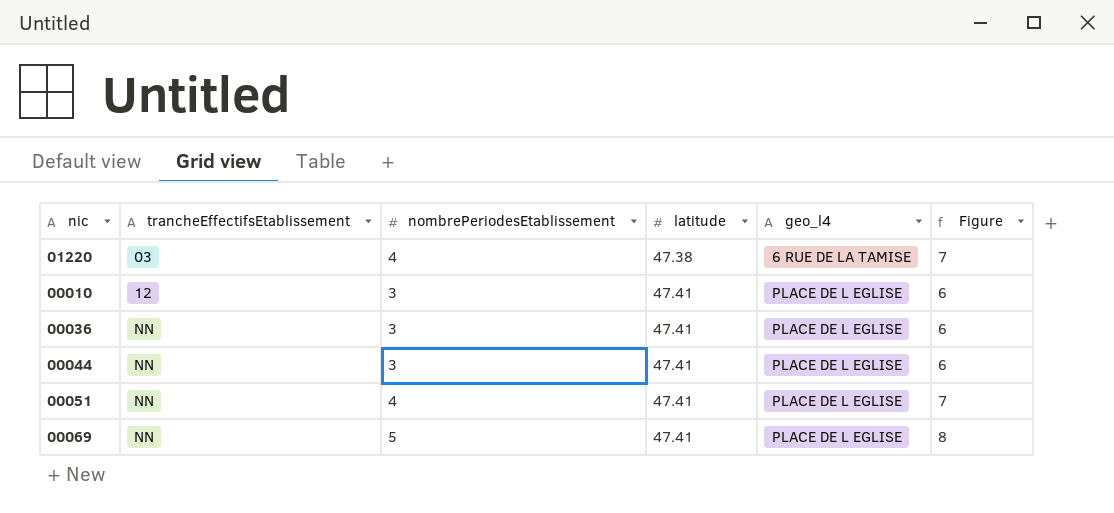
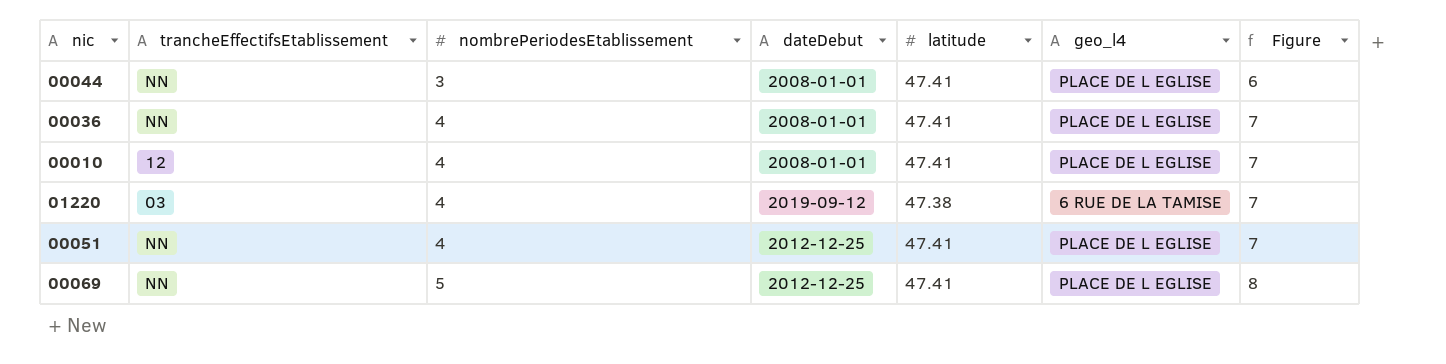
row order: trancheEffectifsEtablissement ascending -> nombrePeriodesEtablissement ascending
column dateDebut | position: none -> 4
00036 | nombrePeriodesEtablissement: 3 -> 4
00036 | Figure: 6 -> 7
00010 | nombrePeriodesEtablissement: 3 -> 4
00010 | Figure: 6 -> 7

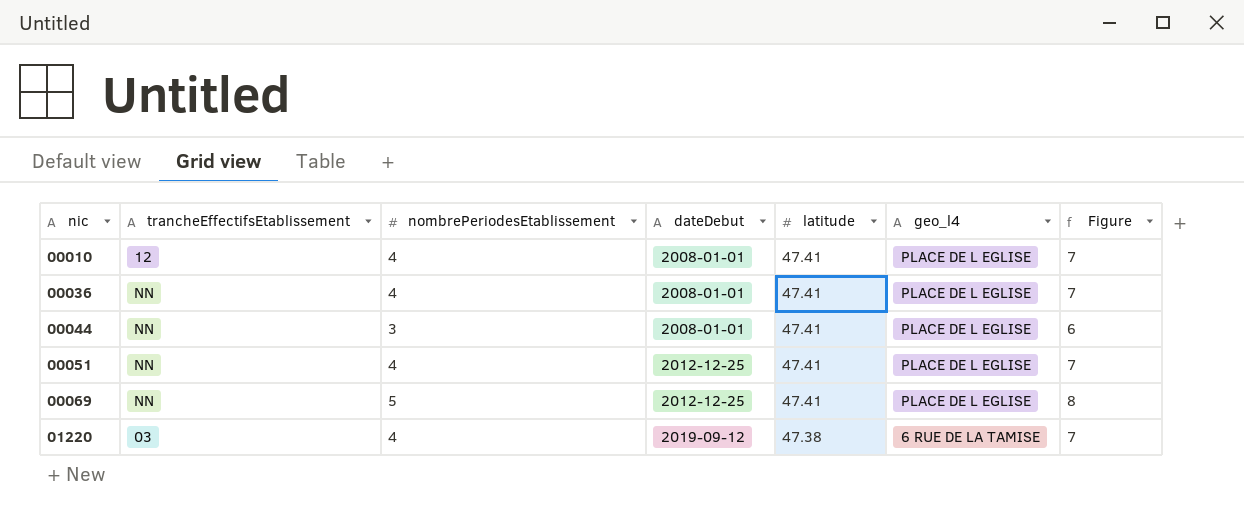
row order: nombrePeriodesEtablissement ascending -> nic ascending

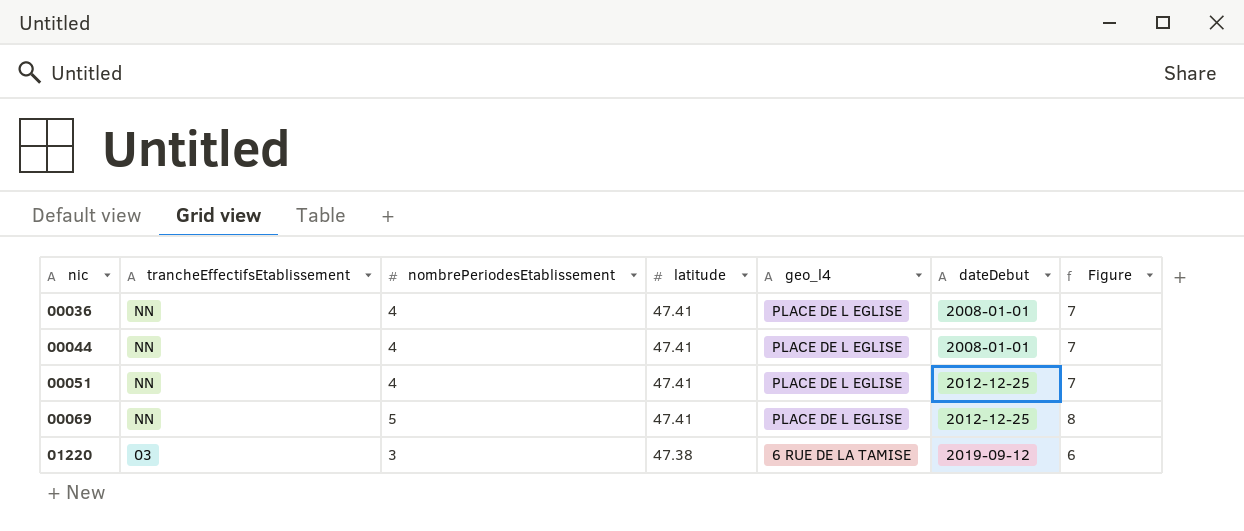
column dateDebut | position: 4 -> 6
row 00010: 12 | 4 | 2008-01-01 | 47.41 | PLACE DE L EGLISE | 7 -> none
00044 | nombrePeriodesEtablissement: 3 -> 4
00044 | Figure: 6 -> 7
01220 | nombrePeriodesEtablissement: 4 -> 3
01220 | Figure: 7 -> 6

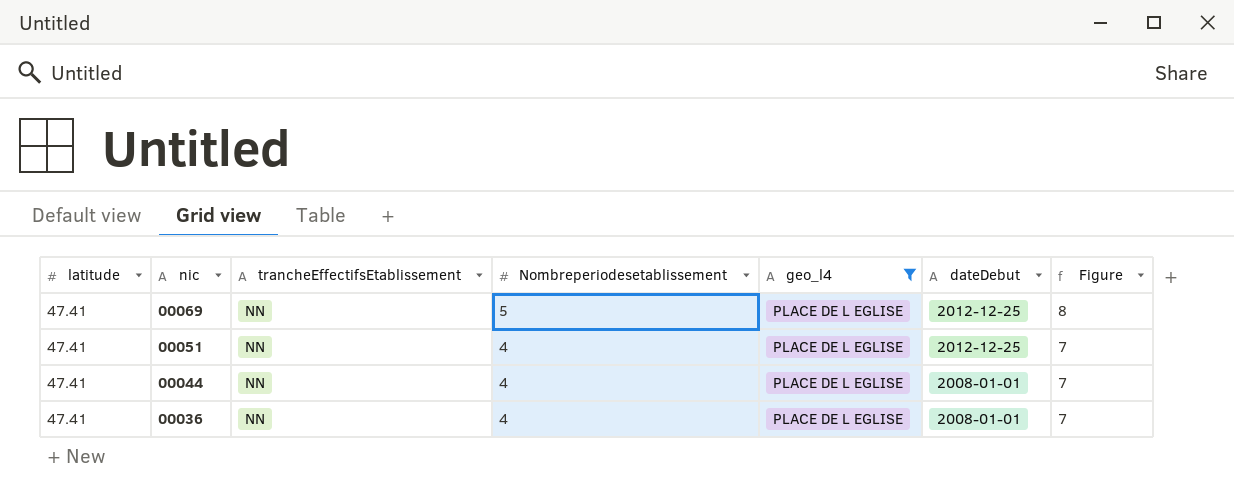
filter: none -> geo_l4 = PLACE DE L EGLISE
row order: nic ascending -> nic descending
column latitude | position: 4 -> 1
column name: nombrePeriodesEtablissement -> Nombreperiodesetablissement

